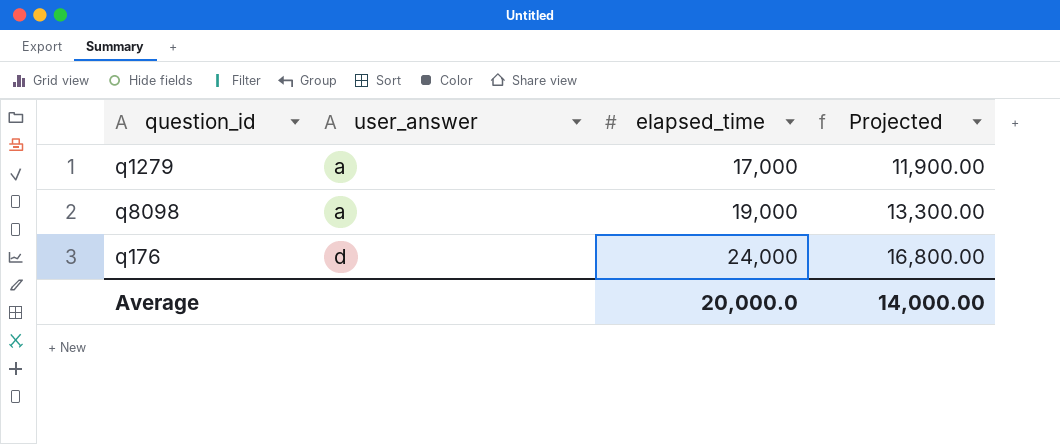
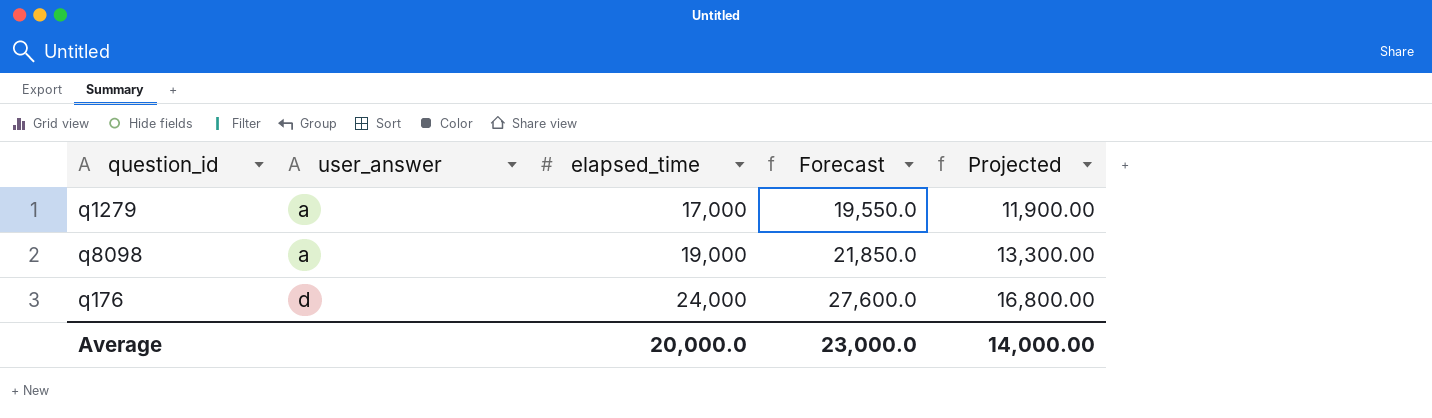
column Forecast | formula: none -> [elapsed_time] * 1.15

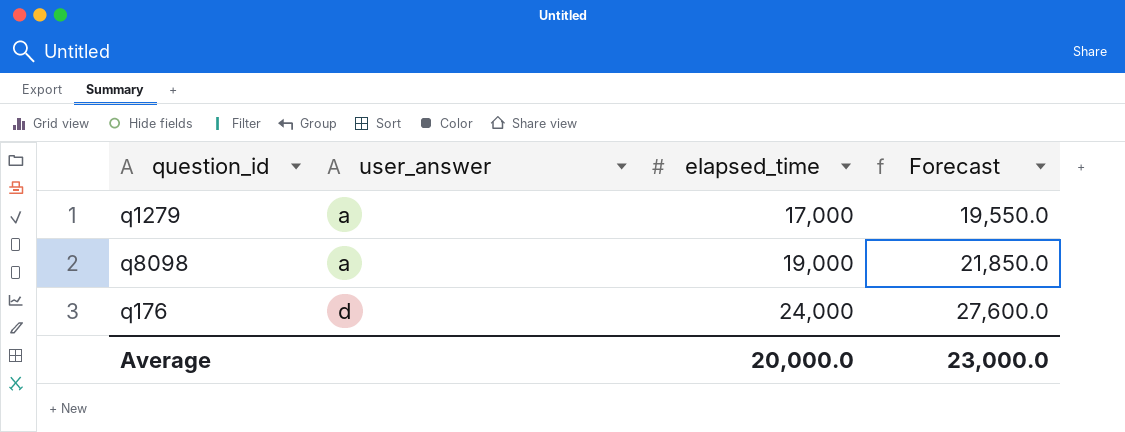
column Projected | formula: [elapsed_time] * 0.7 -> none

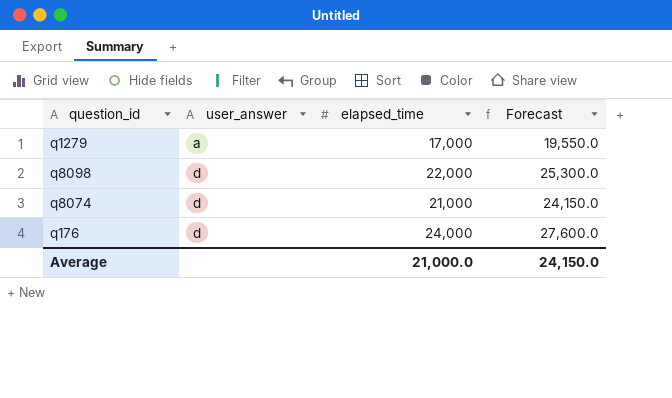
q8098 | user_answer: a -> d
q8098 | elapsed_time: 19,000 -> 22,000
q8098 | Forecast: 21,850.0 -> 25,300.0
row q8074: none -> d | 21,000 | 24,150.0
Average | elapsed_time: 20,000.0 -> 21,000.0
Average | Forecast: 23,000.0 -> 24,150.0

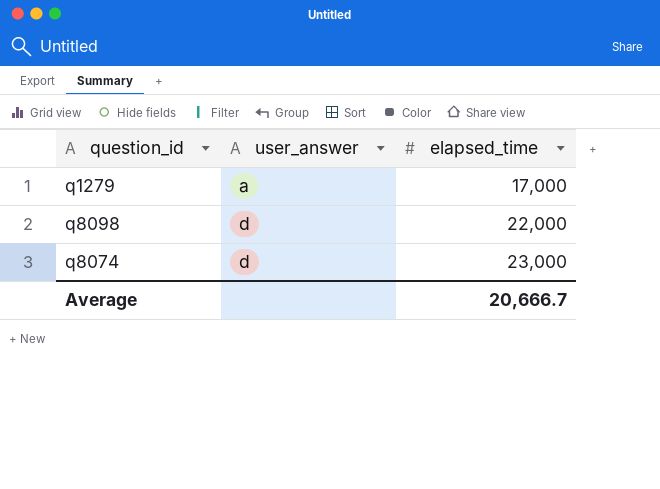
column Forecast | formula: [elapsed_time] * 1.15 -> none
row q176: d | 24,000 | 27,600.0 -> none
q8074 | elapsed_time: 21,000 -> 23,000
Average | elapsed_time: 21,000.0 -> 20,666.7

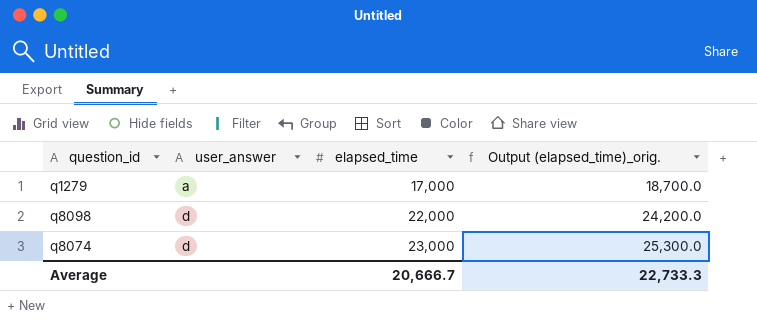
column Output (elapsed_time)_orig. | formula: none -> [elapsed_time] * 1.1

